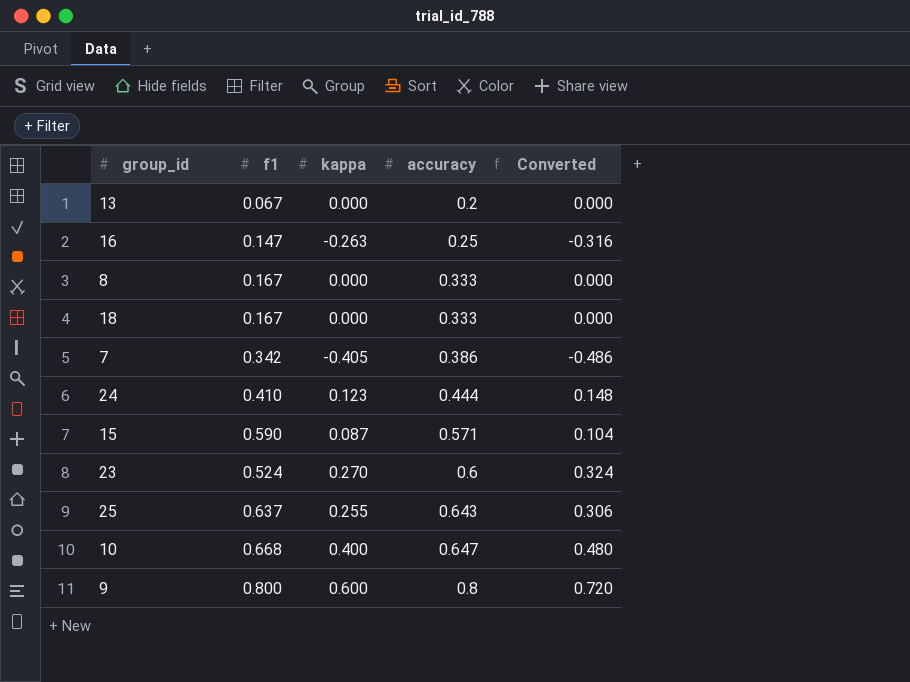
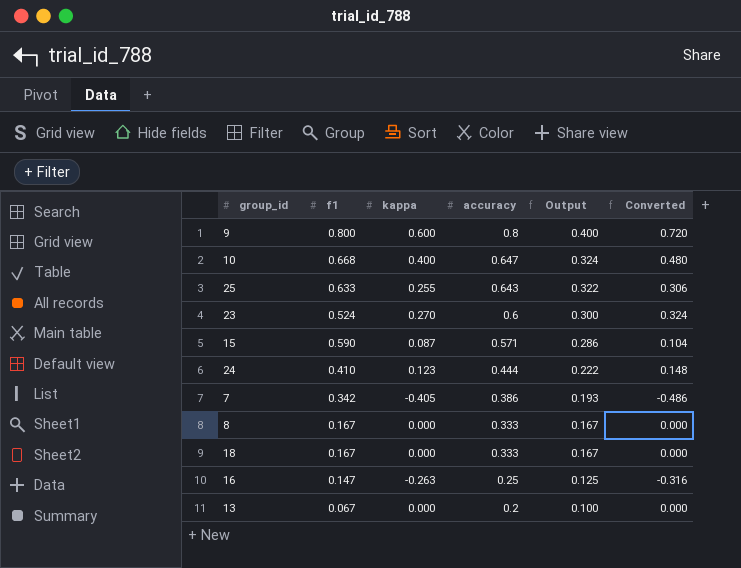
row order: accuracy ascending -> accuracy descending
column Output | formula: none -> [accuracy] * 0.5
25 | f1: 0.637 -> 0.633

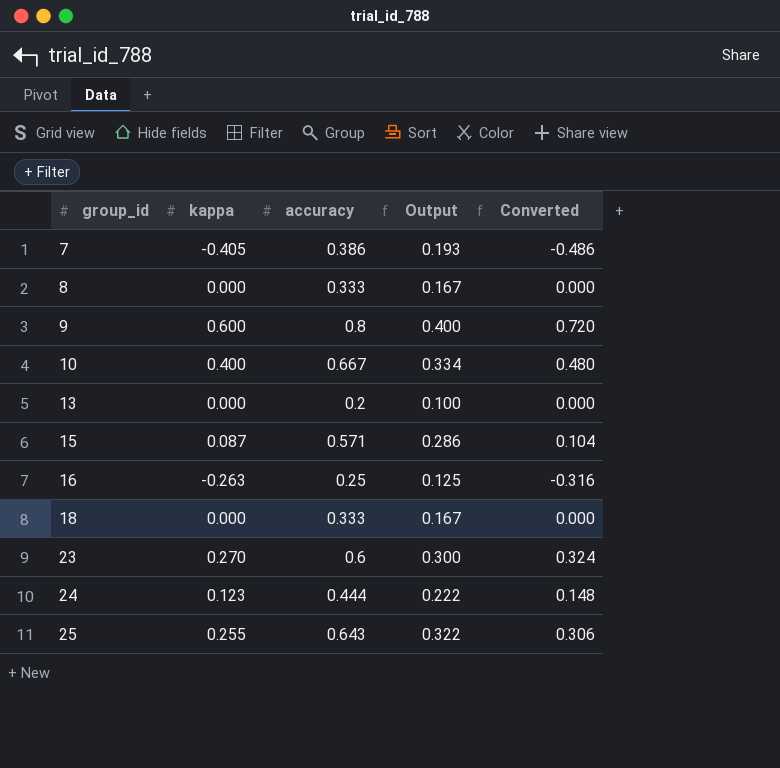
row order: accuracy descending -> group_id ascending
column f1 | position: 2 -> none
10 | accuracy: 0.647 -> 0.667
10 | Output: 0.324 -> 0.334

